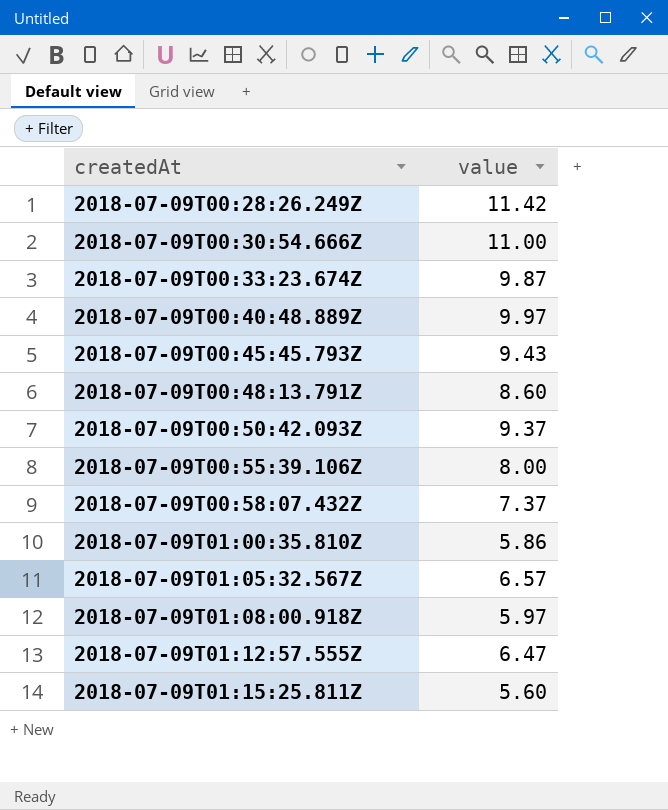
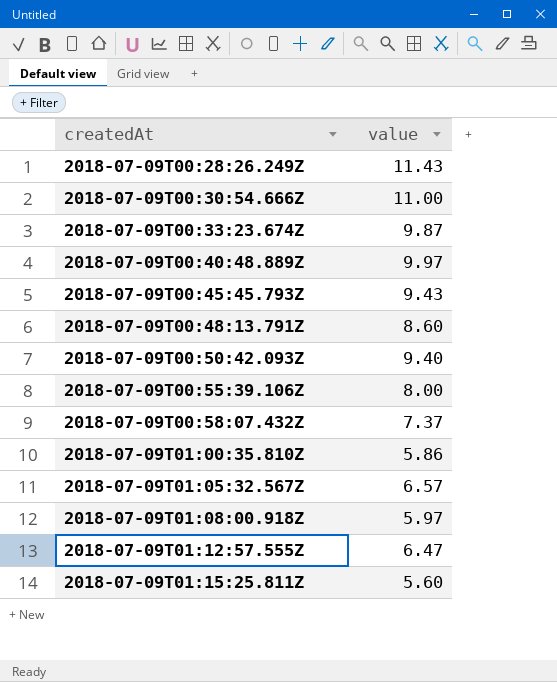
2018-07-09T00:28:26.249Z | value: 11.42 -> 11.43
2018-07-09T00:50:42.093Z | value: 9.37 -> 9.40

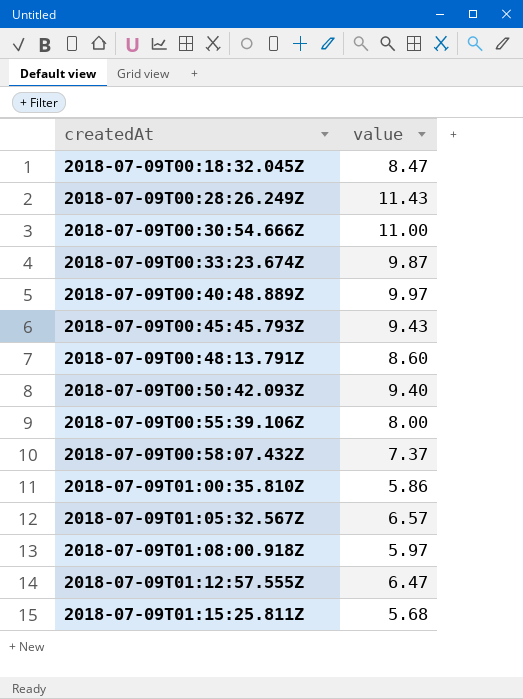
row 2018-07-09T00:18:32.045Z: none -> 8.47
2018-07-09T01:15:25.811Z | value: 5.60 -> 5.68

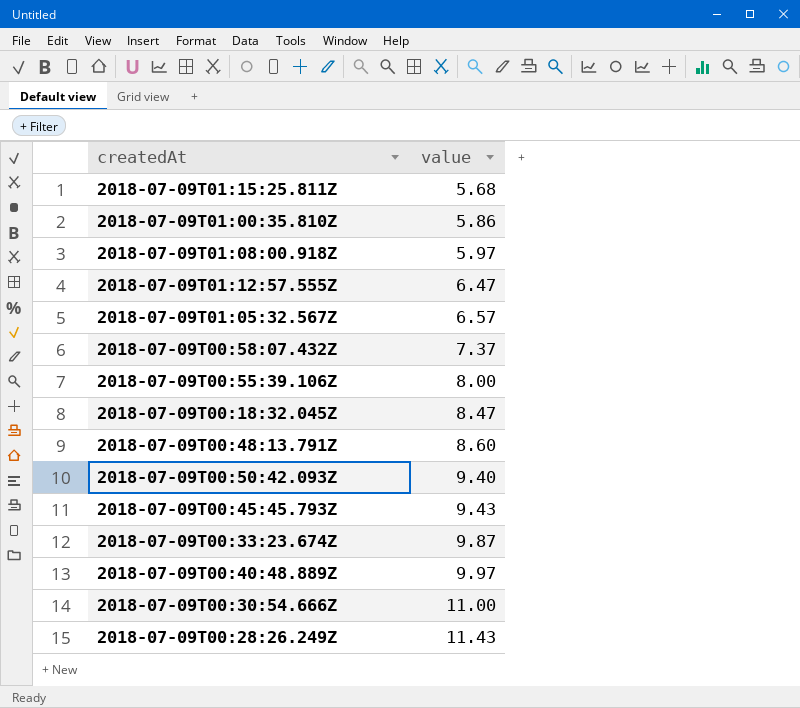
row order: createdAt ascending -> value ascending

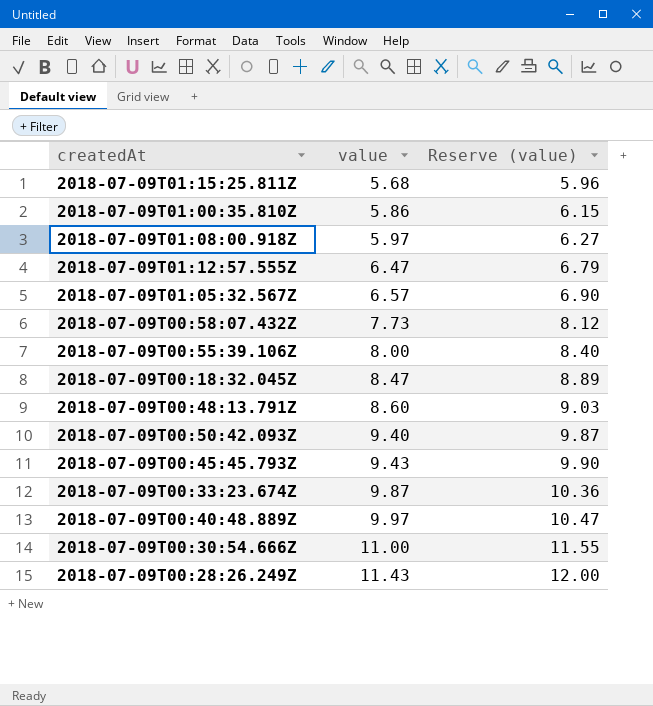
column Reserve (value) | formula: none -> [value] * 1.05
2018-07-09T00:58:07.432Z | value: 7.37 -> 7.73

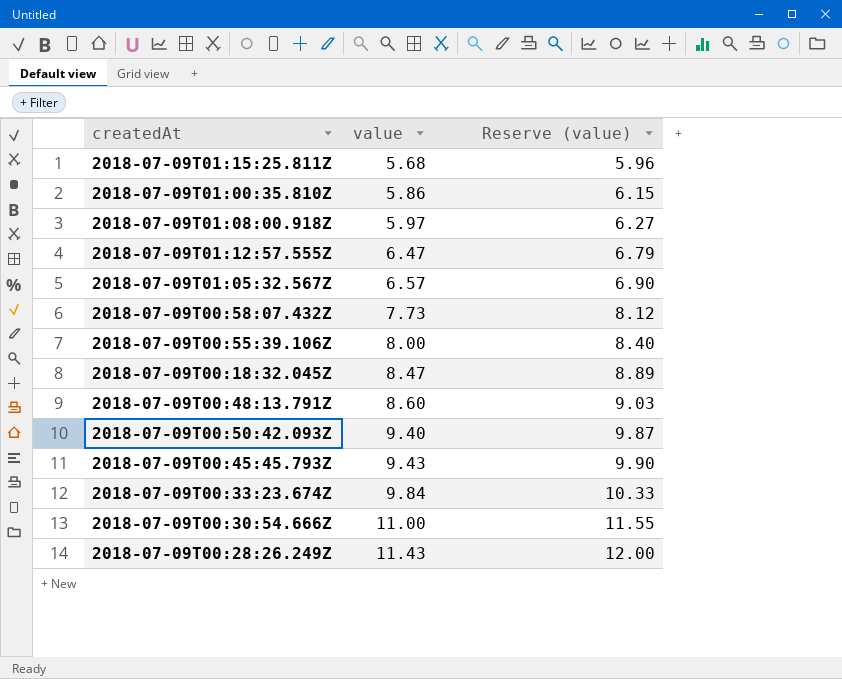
row 2018-07-09T00:40:48.889Z: 9.97 | 10.47 -> none
2018-07-09T00:33:23.674Z | value: 9.87 -> 9.84
2018-07-09T00:33:23.674Z | Reserve (value): 10.36 -> 10.33

